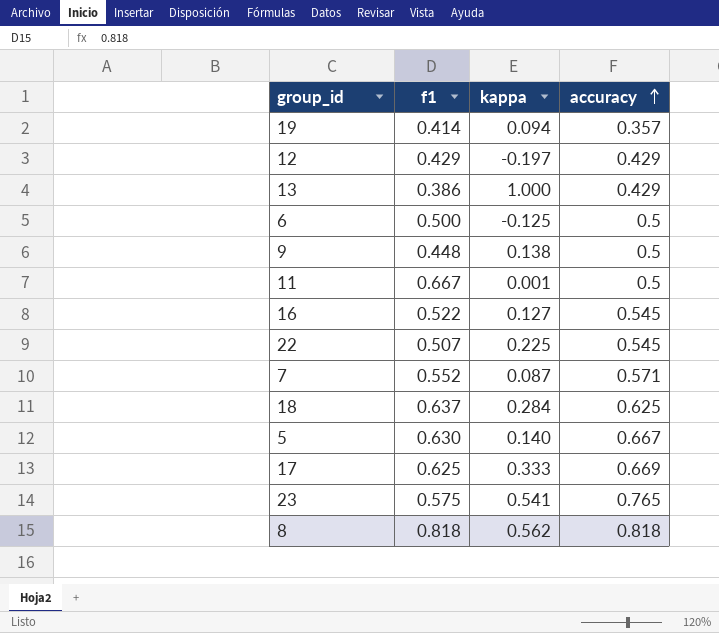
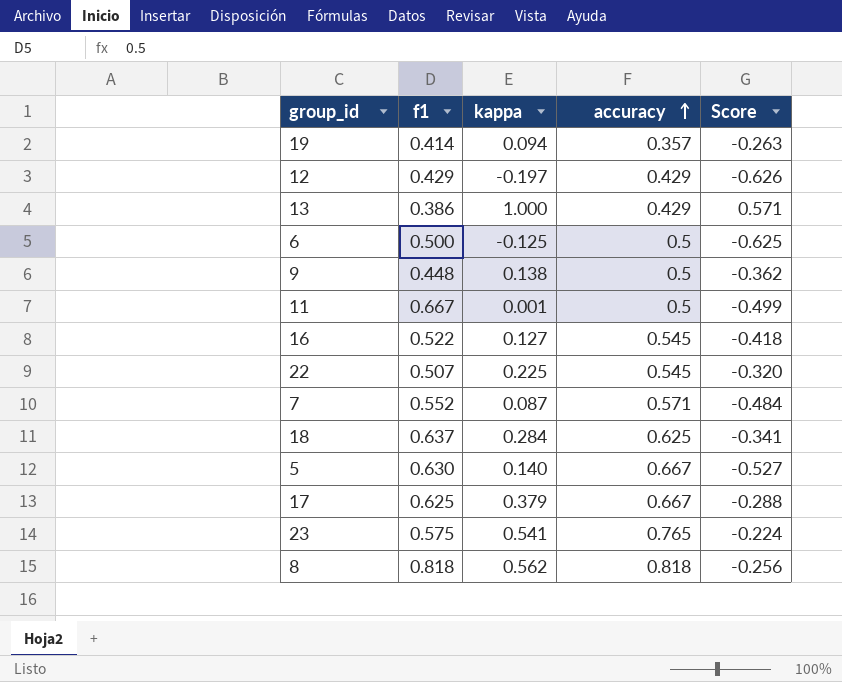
column Score | formula: none -> [kappa] - [accuracy]
17 | kappa: 0.333 -> 0.379
17 | accuracy: 0.669 -> 0.667

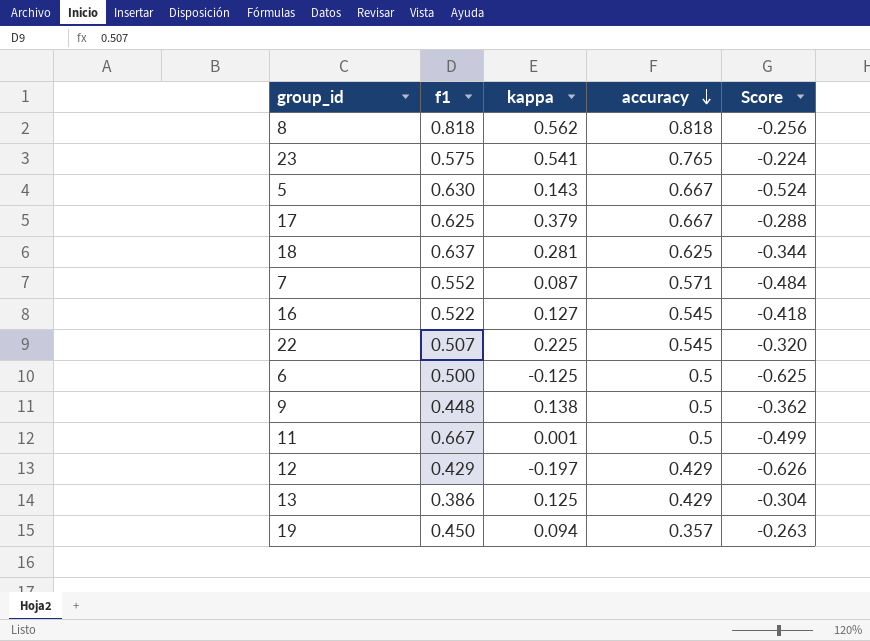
row order: accuracy ascending -> accuracy descending
5 | kappa: 0.140 -> 0.143
5 | Score: -0.527 -> -0.524
18 | kappa: 0.284 -> 0.281
18 | Score: -0.341 -> -0.344
13 | kappa: 1.000 -> 0.125
13 | Score: 0.571 -> -0.304
19 | f1: 0.414 -> 0.450

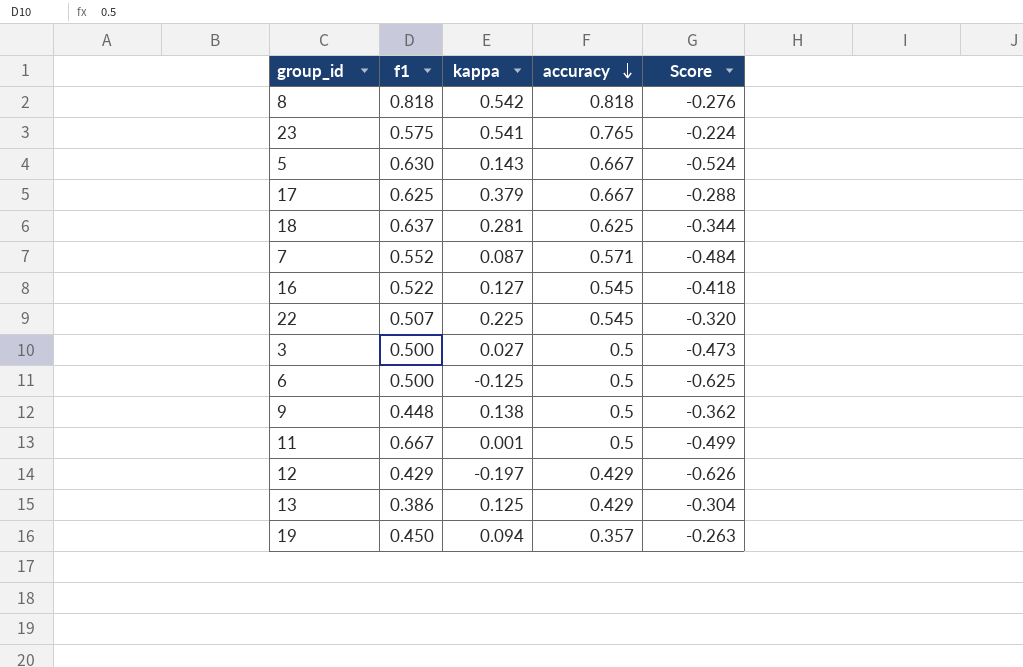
8 | kappa: 0.562 -> 0.542
8 | Score: -0.256 -> -0.276
row 3: none -> 0.500 | 0.027 | 0.5 | -0.473

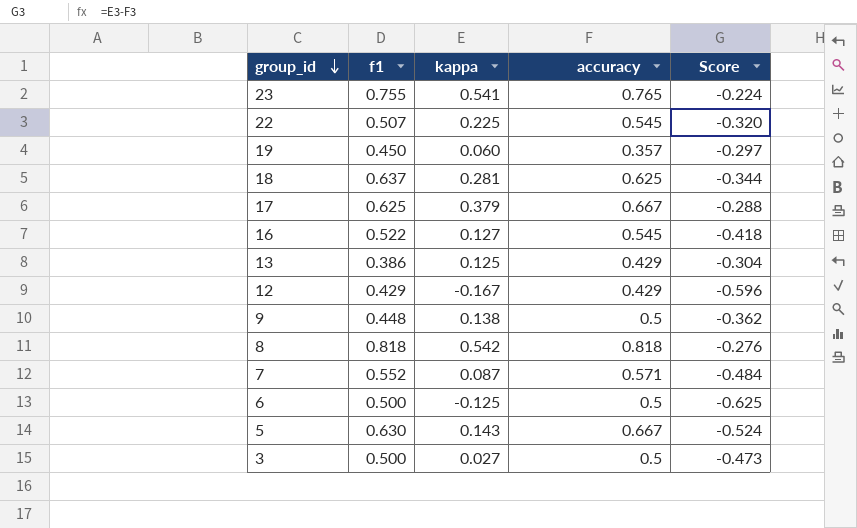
row order: accuracy descending -> group_id descending
row 11: 0.667 | 0.001 | 0.5 | -0.499 -> none
23 | f1: 0.575 -> 0.755
19 | kappa: 0.094 -> 0.060
19 | Score: -0.263 -> -0.297
12 | kappa: -0.197 -> -0.167
12 | Score: -0.626 -> -0.596

